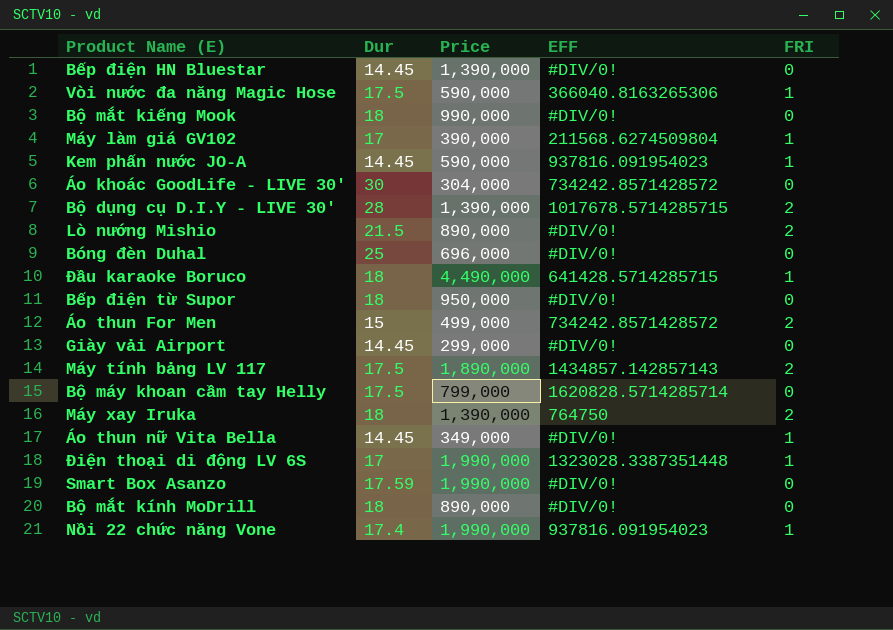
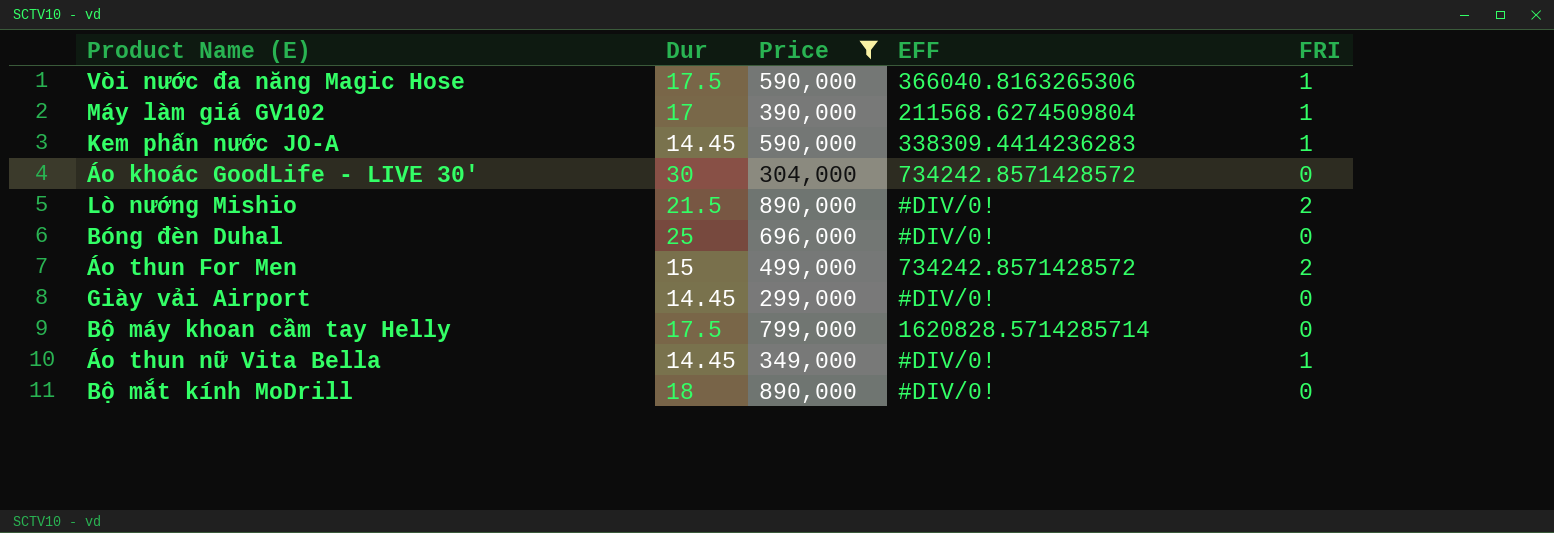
filter: none -> Price <= 890,000
Kem phấn nước JO-A | EFF: 937816.091954023 -> 338309.4414236283

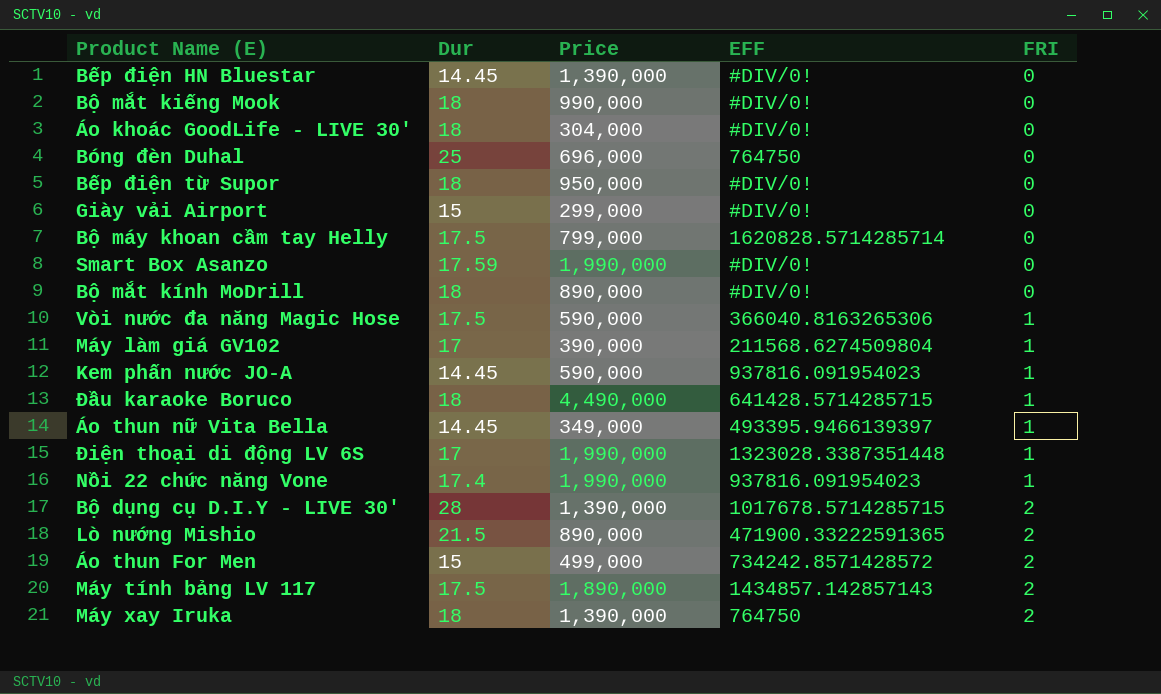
filter: Price <= 890,000 -> none
row order: none -> FRI ascending
Áo khoác GoodLife - LIVE 30' | Dur: 30 -> 18
Áo khoác GoodLife - LIVE 30' | EFF: 734242.8571428572 -> #DIV/0!
Bóng đèn Duhal | EFF: #DIV/0! -> 764750
Giày vải Airport | Dur: 14.45 -> 15
Kem phấn nước JO-A | EFF: 338309.4414236283 -> 937816.091954023
Áo thun nữ Vita Bella | EFF: #DIV/0! -> 493395.9466139397
Lò nướng Mishio | EFF: #DIV/0! -> 471900.33222591365

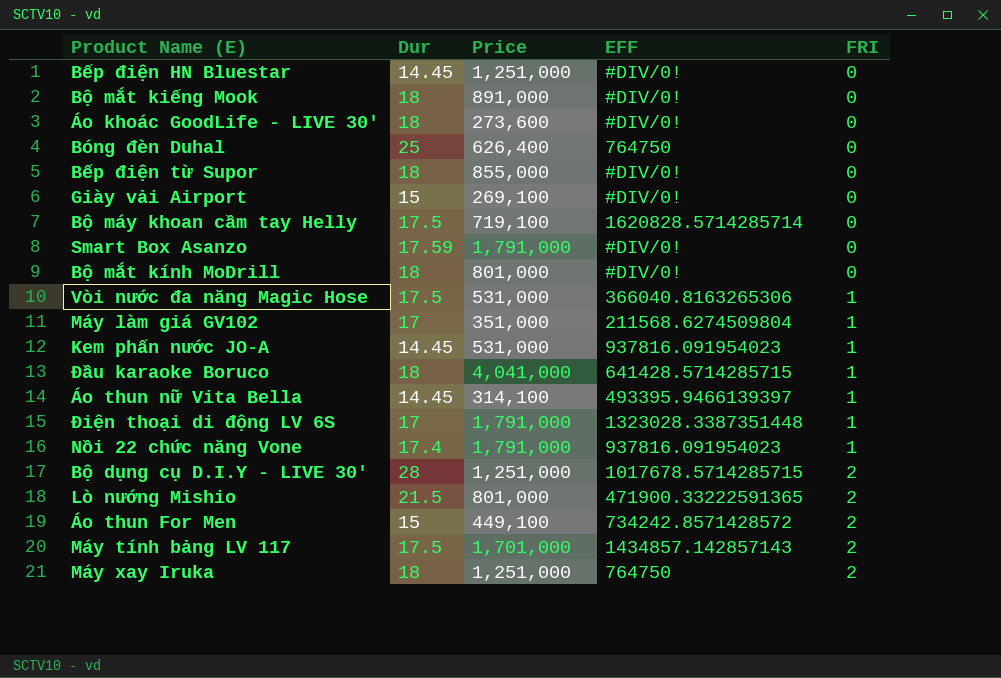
Bếp điện HN Bluestar | Price: 1,390,000 -> 1,251,000
Bộ mắt kiếng Mook | Price: 990,000 -> 891,000
Áo khoác GoodLife - LIVE 30' | Price: 304,000 -> 273,600
Bóng đèn Duhal | Price: 696,000 -> 626,400
Bếp điện từ Supor | Price: 950,000 -> 855,000
Giày vải Airport | Price: 299,000 -> 269,100
Bộ máy khoan cầm tay Helly | Price: 799,000 -> 719,100
Smart Box Asanzo | Price: 1,990,000 -> 1,791,000
Bộ mắt kính MoDrill | Price: 890,000 -> 801,000
Vòi nước đa năng Magic Hose | Price: 590,000 -> 531,000
Máy làm giá GV102 | Price: 390,000 -> 351,000
Kem phấn nước JO-A | Price: 590,000 -> 531,000
Đầu karaoke Boruco | Price: 4,490,000 -> 4,041,000
Áo thun nữ Vita Bella | Price: 349,000 -> 314,100
Điện thoại di động LV 6S | Price: 1,990,000 -> 1,791,000
Nồi 22 chức năng Vone | Price: 1,990,000 -> 1,791,000
Bộ dụng cụ D.I.Y - LIVE 30' | Price: 1,390,000 -> 1,251,000
Lò nướng Mishio | Price: 890,000 -> 801,000
Áo thun For Men | Price: 499,000 -> 449,100
Máy tính bảng LV 117 | Price: 1,890,000 -> 1,701,000
Máy xay Iruka | Price: 1,390,000 -> 1,251,000

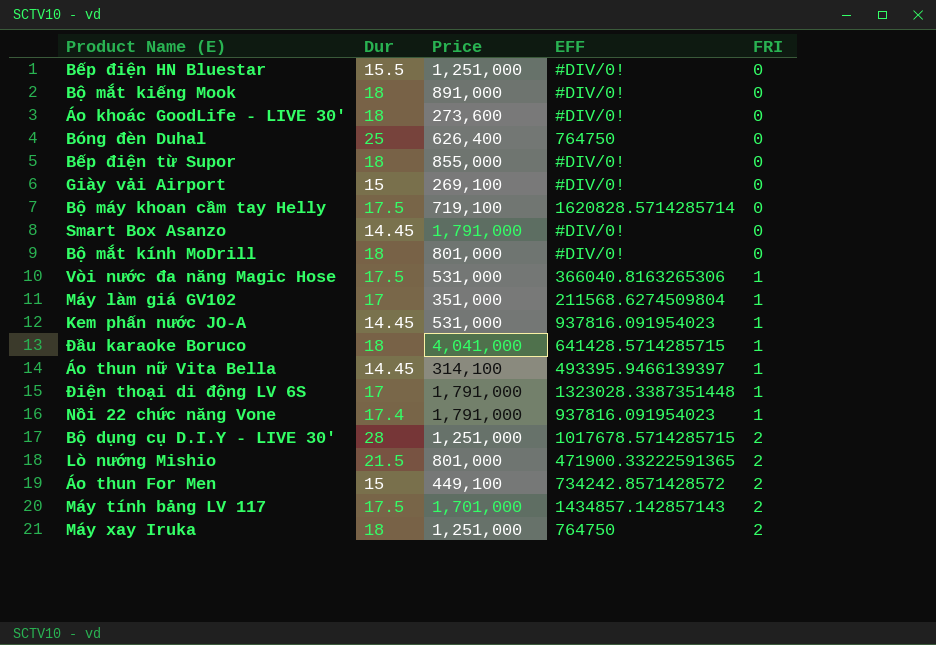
Bếp điện HN Bluestar | Dur: 14.45 -> 15.5
Smart Box Asanzo | Dur: 17.59 -> 14.45

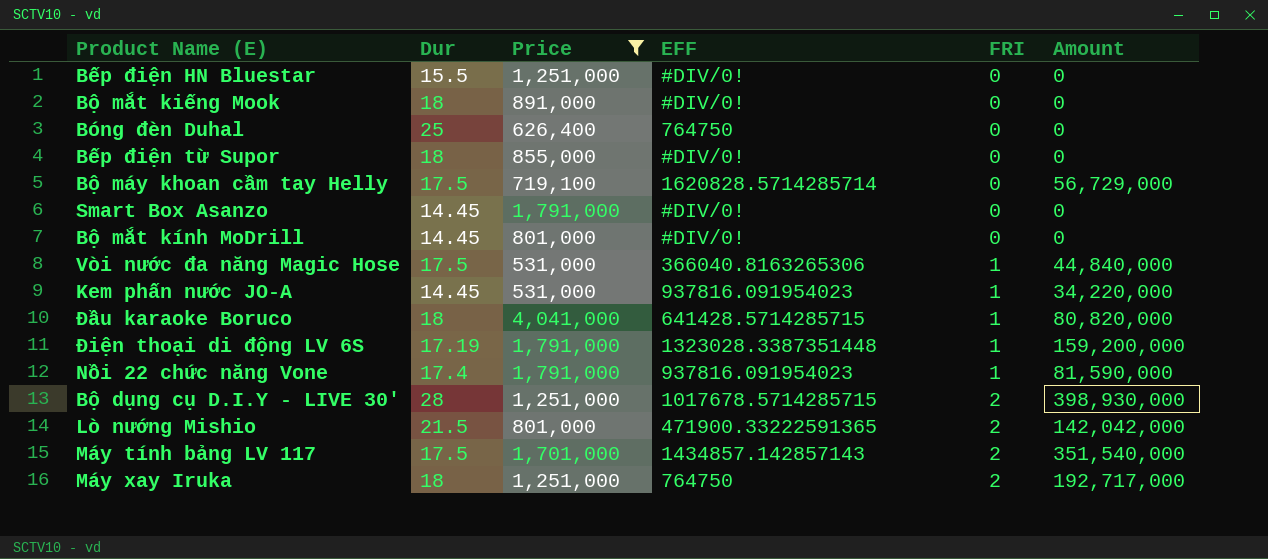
filter: none -> Price >= 531,000
column Amount | position: none -> 6
Bộ mắt kính MoDrill | Dur: 18 -> 14.45
Điện thoại di động LV 6S | Dur: 17 -> 17.19

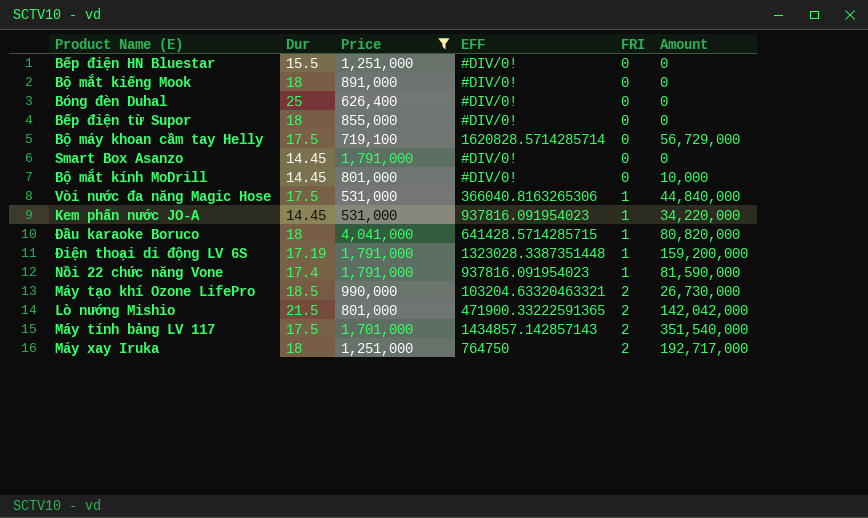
row Bộ dụng cụ D.I.Y - LIVE 30': 28 | 1,251,000 | 1017678.5714285715 | 2 | 398,930,000 -> none
Bóng đèn Duhal | EFF: 764750 -> #DIV/0!
Bộ mắt kính MoDrill | Amount: 0 -> 10,000
row Máy tạo khí Ozone LifePro: none -> 18.5 | 990,000 | 103204.63320463321 | 2 | 26,730,000

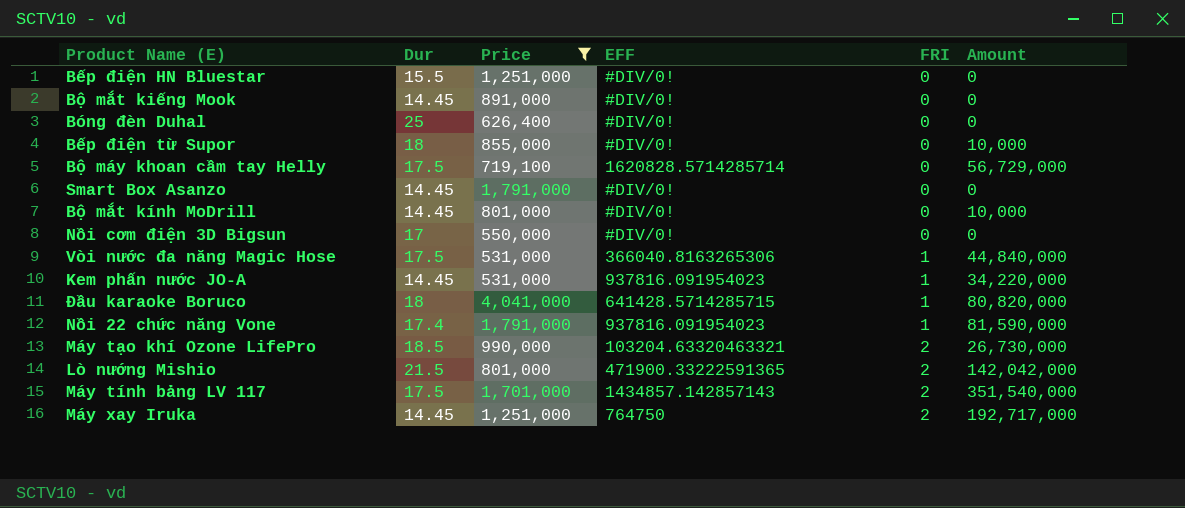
row Điện thoại di động LV 6S: 17.19 | 1,791,000 | 1323028.3387351448 | 1 | 159,200,000 -> none
Bộ mắt kiếng Mook | Dur: 18 -> 14.45
Bếp điện từ Supor | Amount: 0 -> 10,000
row Nồi cơm điện 3D Bigsun: none -> 17 | 550,000 | #DIV/0! | 0 | 0
Máy xay Iruka | Dur: 18 -> 14.45

